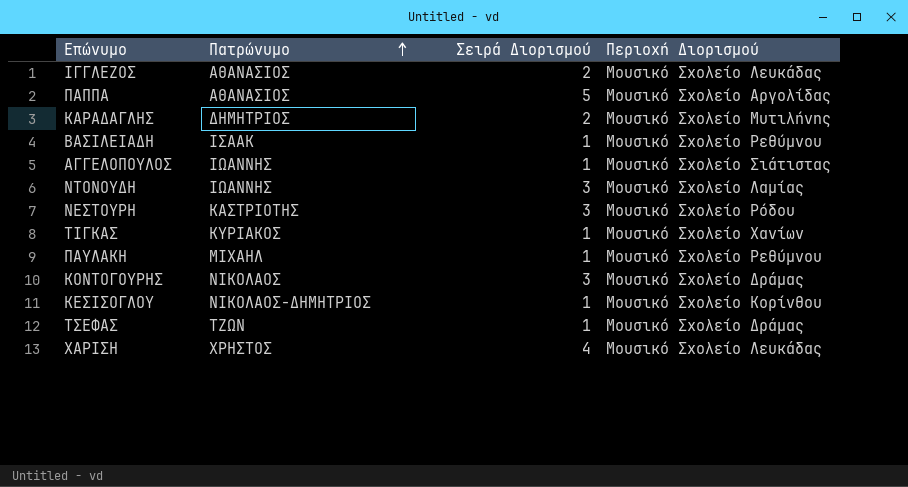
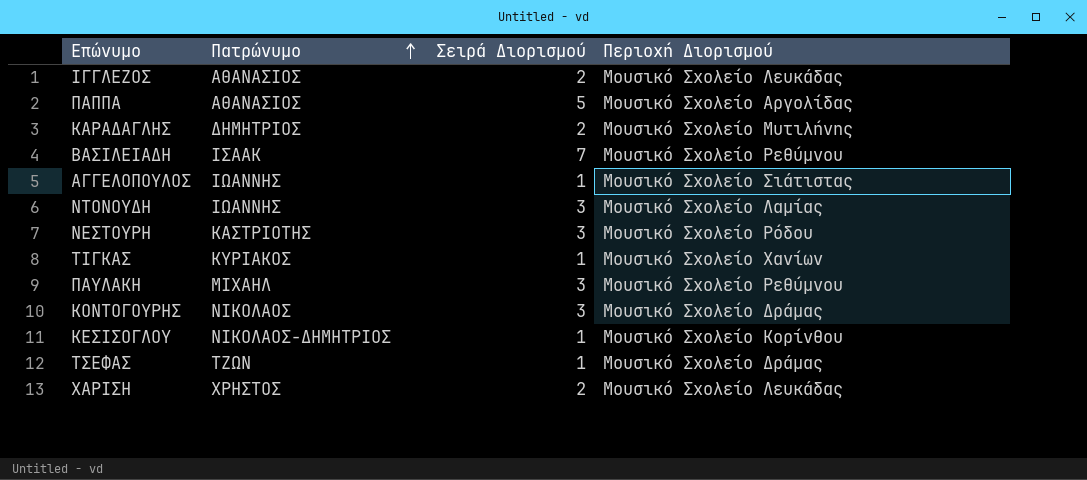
ΒΑΣΙΛΕΙΑΔΗ | Σειρά Διορισμού: 1 -> 7
ΠΑΥΛΑΚΗ | Σειρά Διορισμού: 1 -> 3
ΧΑΡΙΣΗ | Σειρά Διορισμού: 4 -> 2

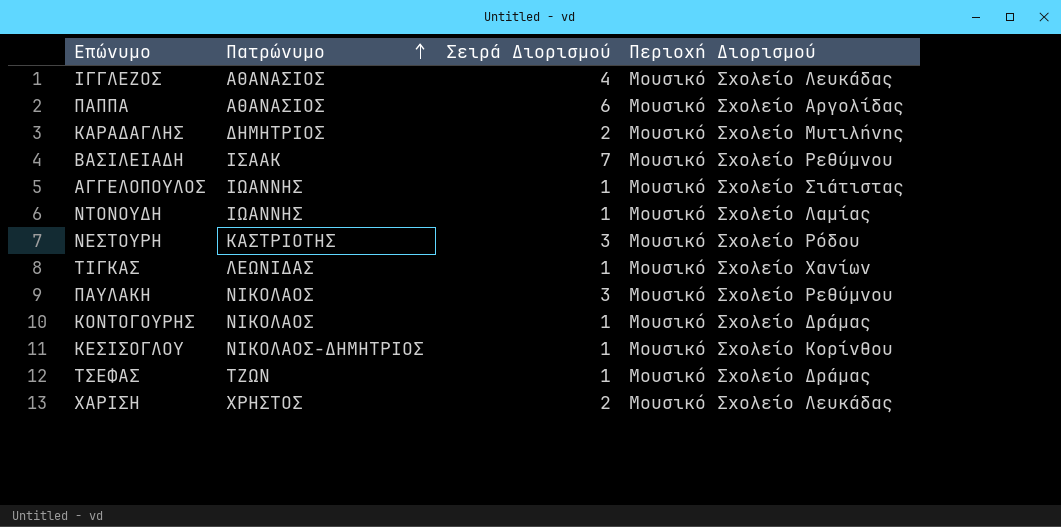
ΙΓΓΛΕΖΟΣ | Σειρά Διορισμού: 2 -> 4
ΠΑΠΠΑ | Σειρά Διορισμού: 5 -> 6
ΝΤΟΝΟΥΔΗ | Σειρά Διορισμού: 3 -> 1
ΤΙΓΚΑΣ | Πατρώνυμο: ΚΥΡΙΑΚΟΣ -> ΛΕΩΝΙΔΑΣ
ΠΑΥΛΑΚΗ | Πατρώνυμο: ΜΙΧΑΗΛ -> ΝΙΚΟΛΑΟΣ
ΚΟΝΤΟΓΟΥΡΗΣ | Σειρά Διορισμού: 3 -> 1

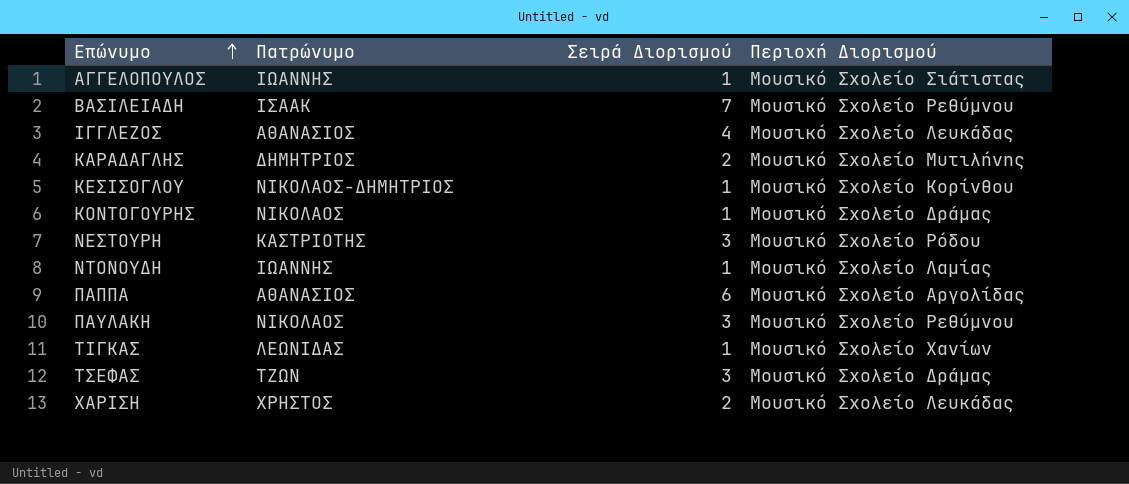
row order: Πατρώνυμο ascending -> Επώνυμο ascending
ΤΣΕΦΑΣ | Σειρά Διορισμού: 1 -> 3

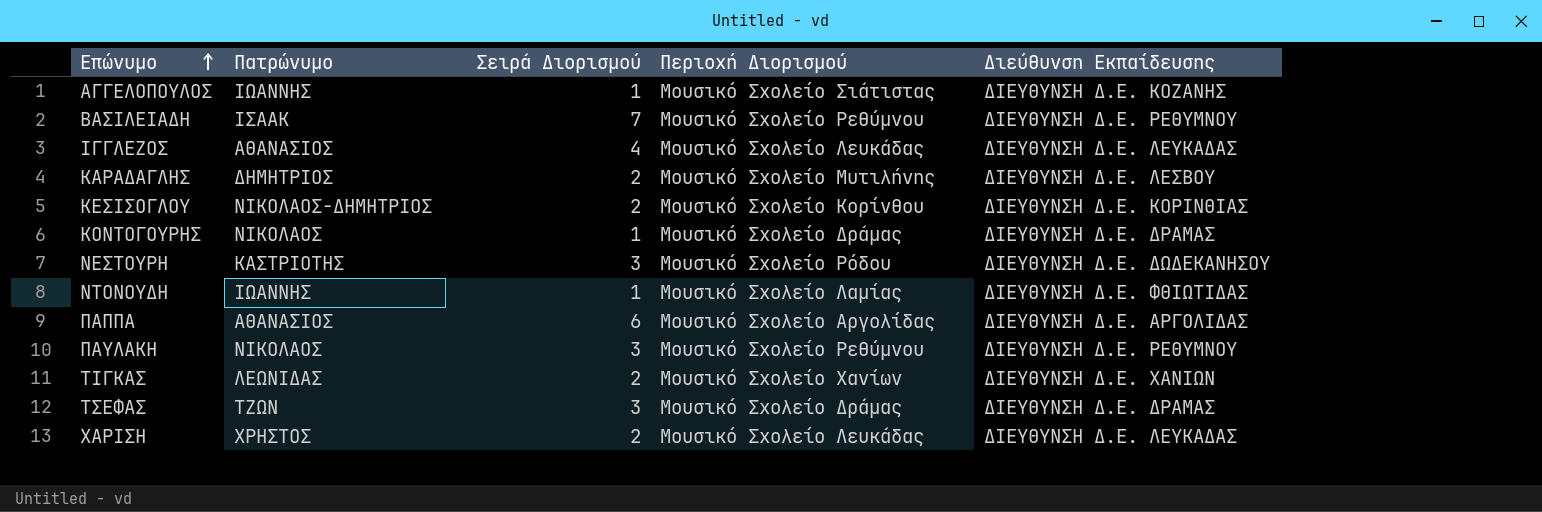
column Διεύθυνση Εκπαίδευσης | position: none -> 5
ΚΕΣΙΣΟΓΛΟΥ | Σειρά Διορισμού: 1 -> 2
ΤΙΓΚΑΣ | Σειρά Διορισμού: 1 -> 2

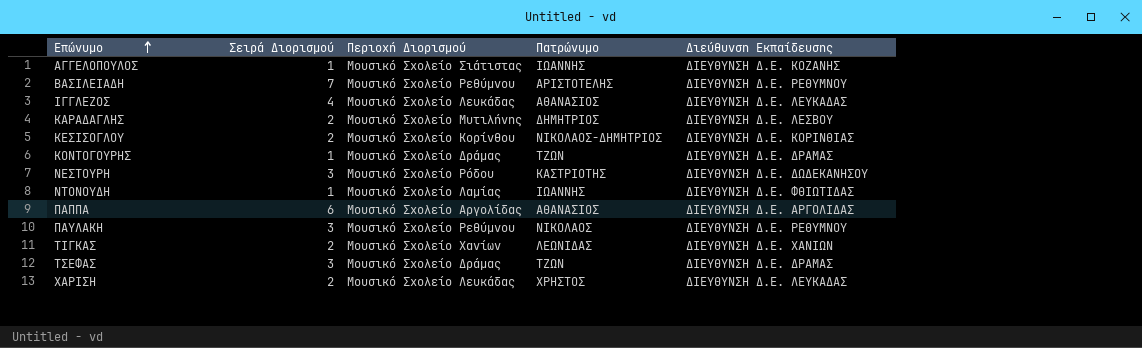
column Πατρώνυμο | position: 2 -> 4
ΒΑΣΙΛΕΙΑΔΗ | Πατρώνυμο: ΙΣΑΑΚ -> ΑΡΙΣΤΟΤΕΛΗΣ
ΚΟΝΤΟΓΟΥΡΗΣ | Πατρώνυμο: ΝΙΚΟΛΑΟΣ -> ΤΖΩΝ

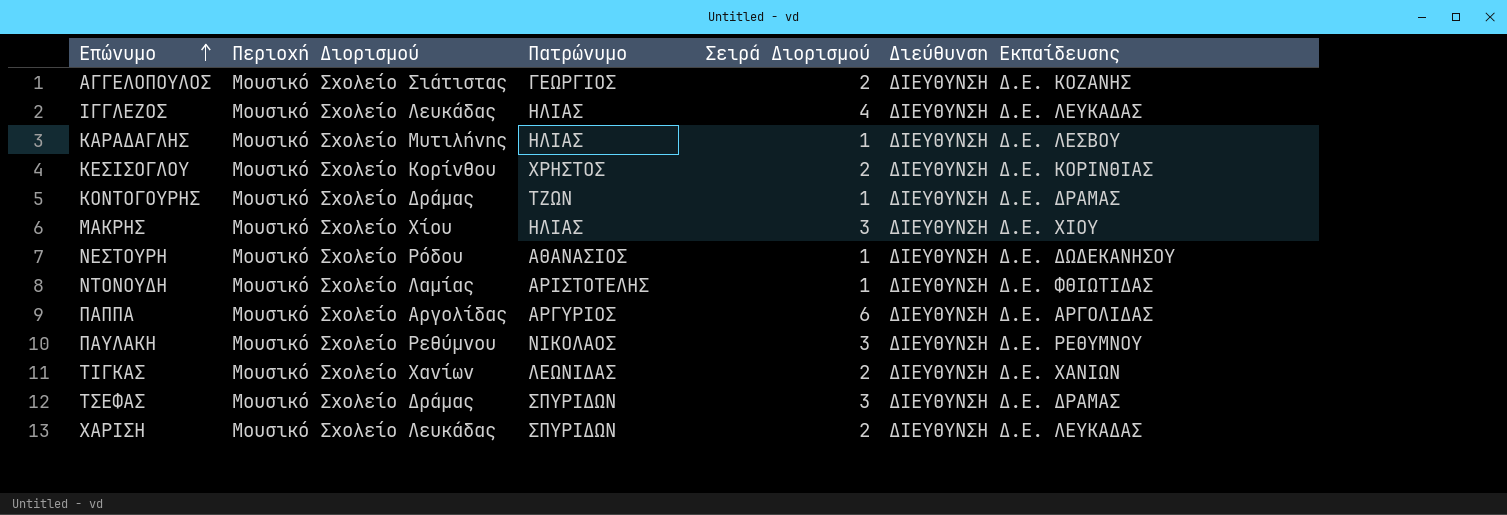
column Σειρά Διορισμού | position: 2 -> 4
row ΒΑΣΙΛΕΙΑΔΗ: 7 | Μουσικό Σχολείο Ρεθύμνου | ΑΡΙΣΤΟΤΕΛΗΣ | ΔΙΕΥΘΥΝΣΗ Δ.Ε. ΡΕΘΥΜΝΟΥ -> none
ΑΓΓΕΛΟΠΟΥΛΟΣ | Πατρώνυμο: ΙΩΑΝΝΗΣ -> ΓΕΩΡΓΙΟΣ
ΑΓΓΕΛΟΠΟΥΛΟΣ | Σειρά Διορισμού: 1 -> 2
ΙΓΓΛΕΖΟΣ | Πατρώνυμο: ΑΘΑΝΑΣΙΟΣ -> ΗΛΙΑΣ
ΚΑΡΑΔΑΓΛΗΣ | Πατρώνυμο: ΔΗΜΗΤΡΙΟΣ -> ΗΛΙΑΣ
ΚΑΡΑΔΑΓΛΗΣ | Σειρά Διορισμού: 2 -> 1
ΚΕΣΙΣΟΓΛΟΥ | Πατρώνυμο: ΝΙΚΟΛΑΟΣ-ΔΗΜΗΤΡΙΟΣ -> ΧΡΗΣΤΟΣ
row ΜΑΚΡΗΣ: none -> Μουσικό Σχολείο Χίου | ΗΛΙΑΣ | 3 | ΔΙΕΥΘΥΝΣΗ Δ.Ε. ΧΙΟΥ
ΝΕΣΤΟΥΡΗ | Πατρώνυμο: ΚΑΣΤΡΙΟΤΗΣ -> ΑΘΑΝΑΣΙΟΣ
ΝΕΣΤΟΥΡΗ | Σειρά Διορισμού: 3 -> 1
ΝΤΟΝΟΥΔΗ | Πατρώνυμο: ΙΩΑΝΝΗΣ -> ΑΡΙΣΤΟΤΕΛΗΣ
ΠΑΠΠΑ | Πατρώνυμο: ΑΘΑΝΑΣΙΟΣ -> ΑΡΓΥΡΙΟΣ
ΤΣΕΦΑΣ | Πατρώνυμο: ΤΖΩΝ -> ΣΠΥΡΙΔΩΝ
ΧΑΡΙΣΗ | Πατρώνυμο: ΧΡΗΣΤΟΣ -> ΣΠΥΡΙΔΩΝ

